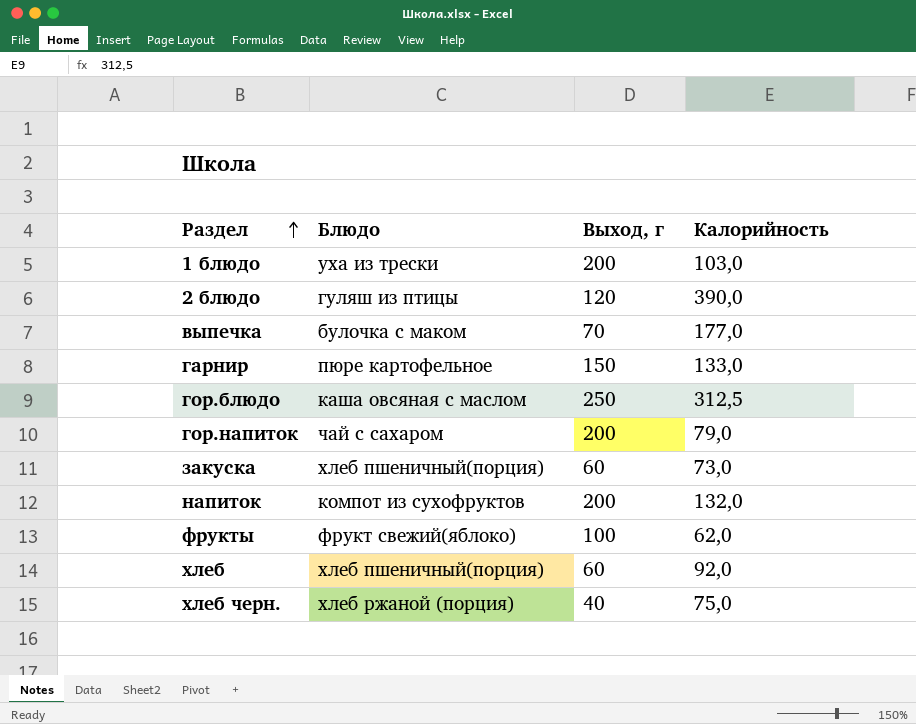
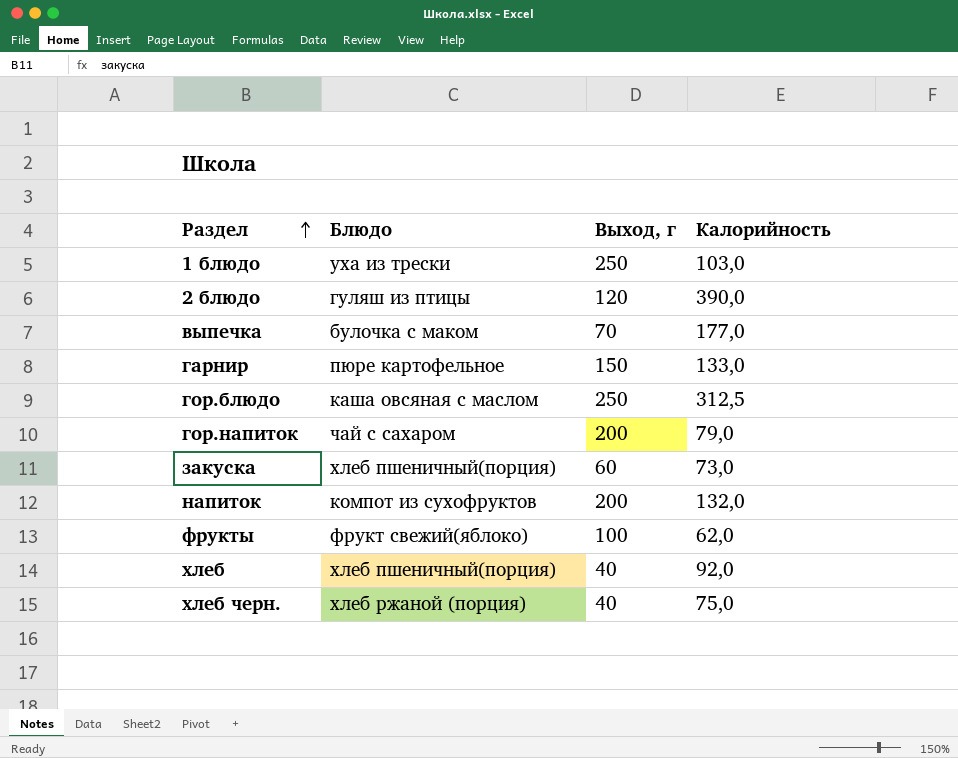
1 блюдо | Выход, г: 200 -> 250
хлеб | Выход, г: 60 -> 40

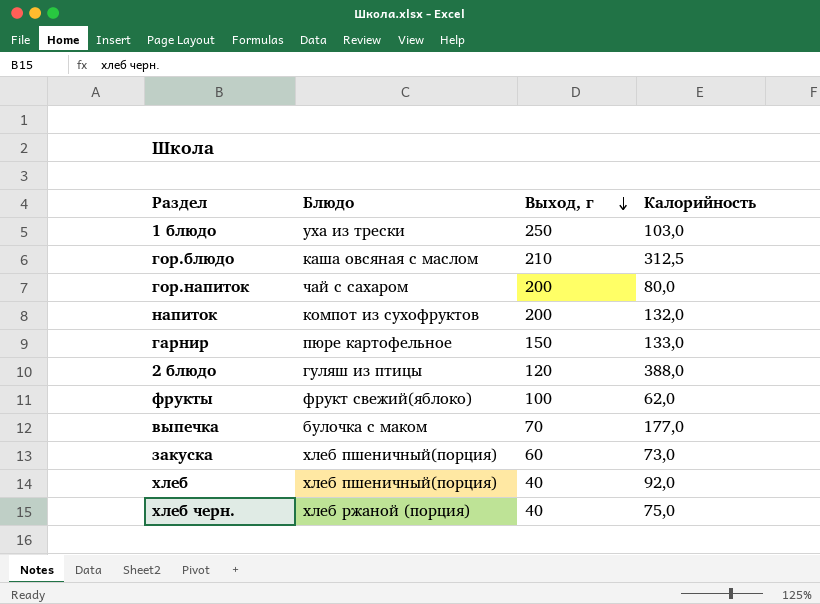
row order: Раздел ascending -> Выход, г descending
гор.блюдо | Выход, г: 250 -> 210
гор.напиток | Калорийность: 79,0 -> 80,0
2 блюдо | Калорийность: 390,0 -> 388,0

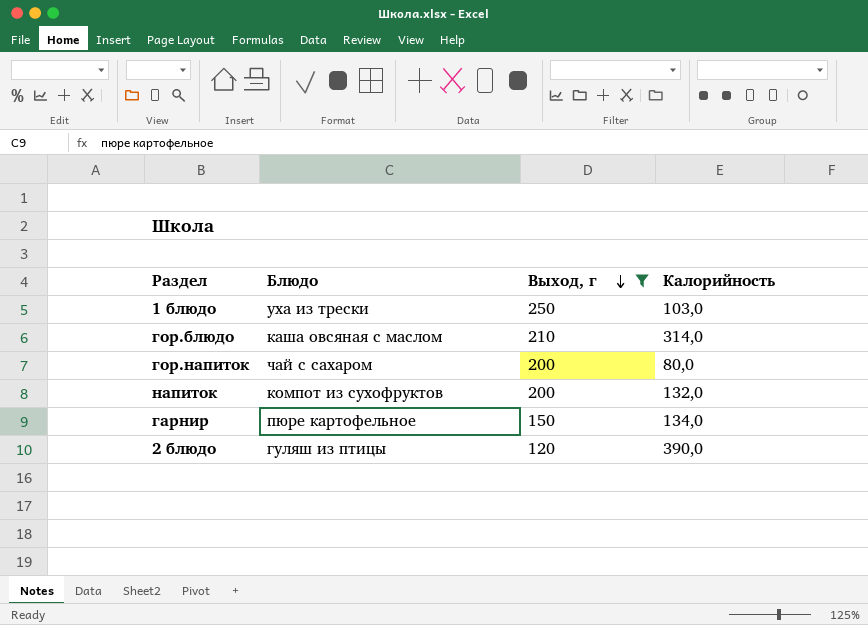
filter: none -> Выход, г >= 120
гор.блюдо | Калорийность: 312,5 -> 314,0
гарнир | Калорийность: 133,0 -> 134,0
2 блюдо | Калорийность: 388,0 -> 390,0

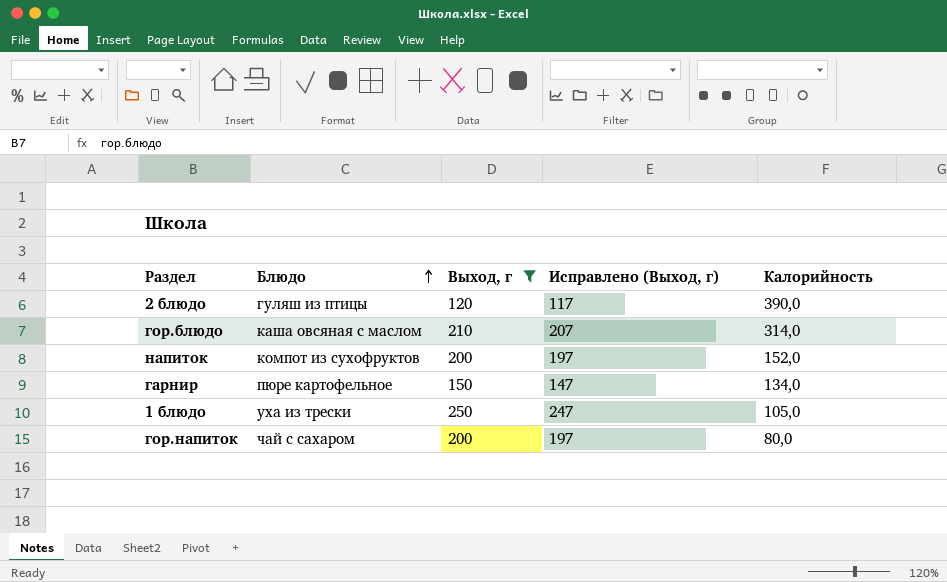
row order: Выход, г descending -> Блюдо ascending
column Исправлено (Выход, г) | formula: none -> [Выход, г] - 3
напиток | Калорийность: 132,0 -> 152,0
1 блюдо | Калорийность: 103,0 -> 105,0

